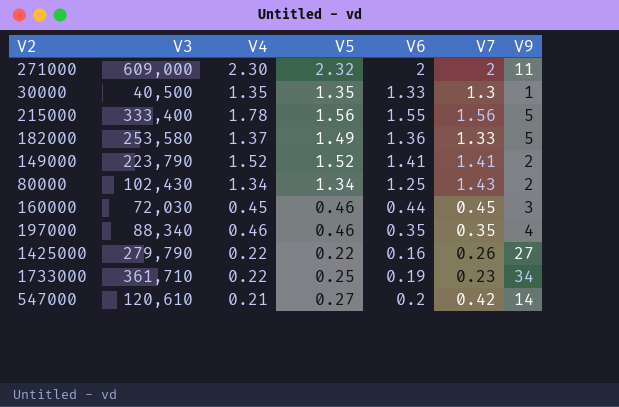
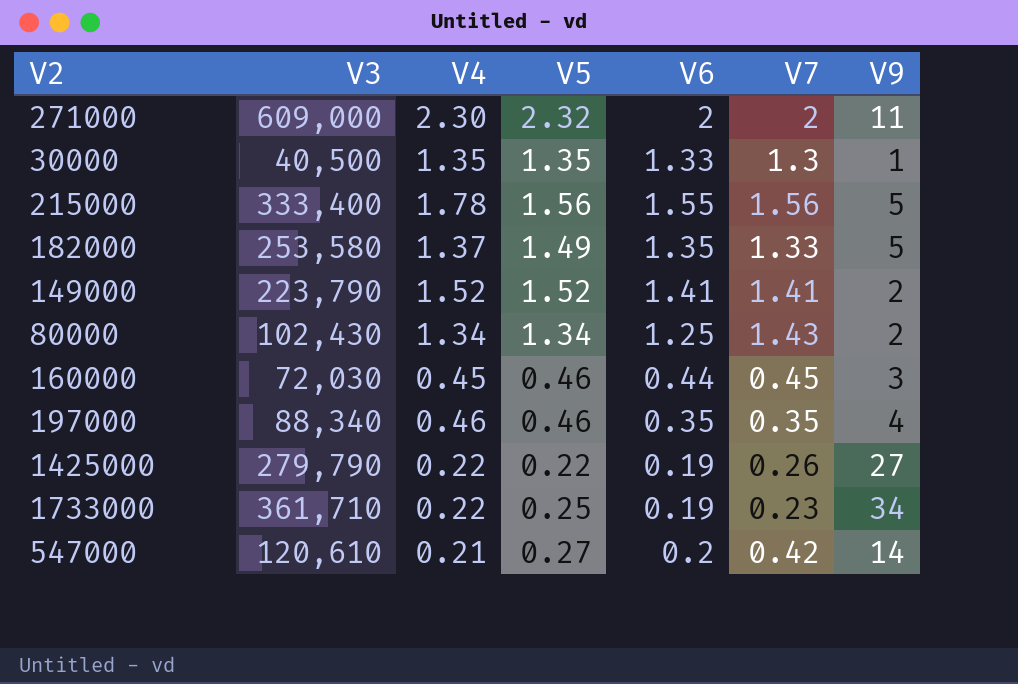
182000 | V6: 1.36 -> 1.35
1425000 | V6: 0.16 -> 0.19

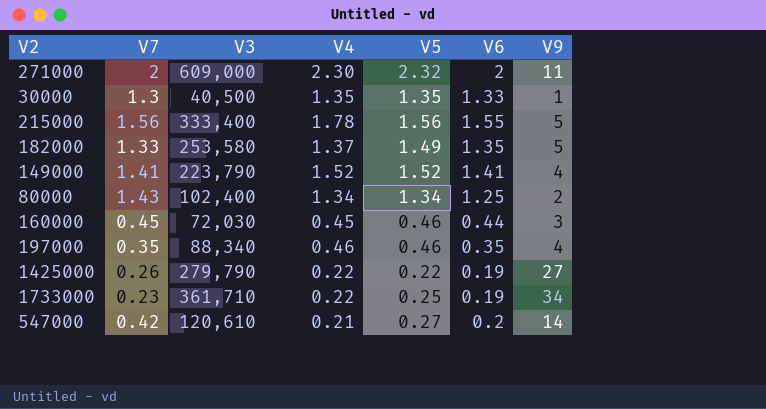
column V7 | position: 6 -> 2
149000 | V9: 2 -> 4
80000 | V3: 102,430 -> 102,400

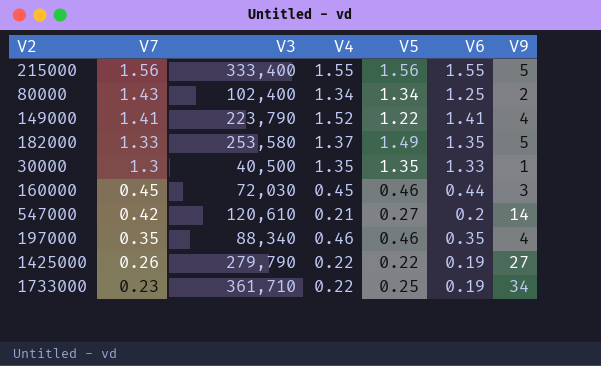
row order: none -> V7 descending
row 271000: 2 | 609,000 | 2.30 | 2.32 | 2 | 11 -> none
215000 | V4: 1.78 -> 1.55
149000 | V5: 1.52 -> 1.22

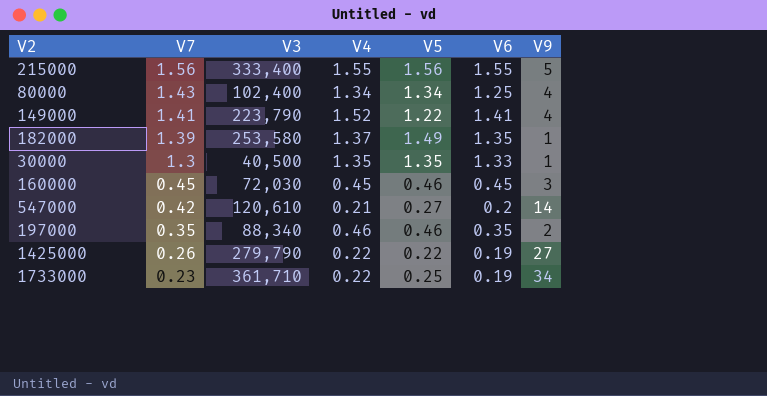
80000 | V9: 2 -> 4
182000 | V7: 1.33 -> 1.39
182000 | V9: 5 -> 1
160000 | V6: 0.44 -> 0.45
197000 | V9: 4 -> 2

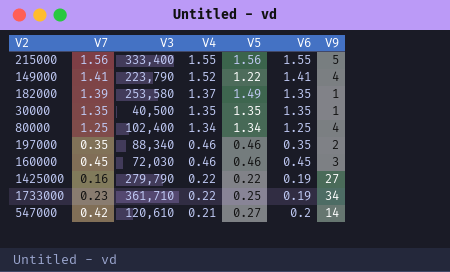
row order: V7 descending -> V4 descending
30000 | V7: 1.3 -> 1.35
30000 | V6: 1.33 -> 1.35
80000 | V7: 1.43 -> 1.25
160000 | V4: 0.45 -> 0.46
1425000 | V7: 0.26 -> 0.16

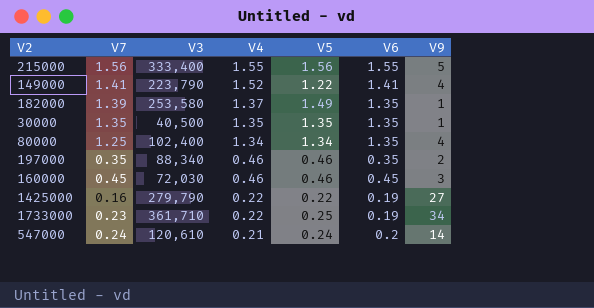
80000 | V6: 1.25 -> 1.35
547000 | V7: 0.42 -> 0.24
547000 | V5: 0.27 -> 0.24

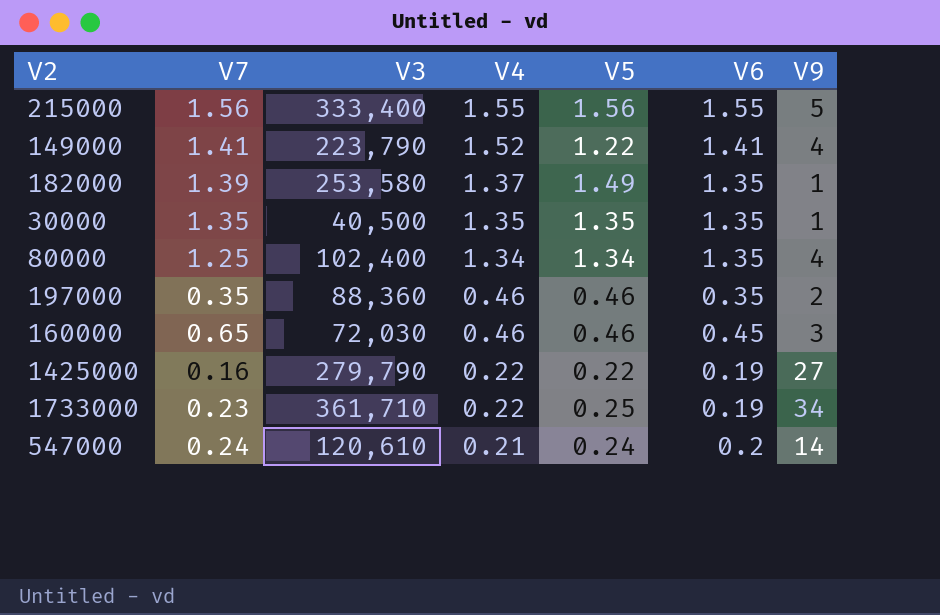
197000 | V3: 88,340 -> 88,360
160000 | V7: 0.45 -> 0.65

